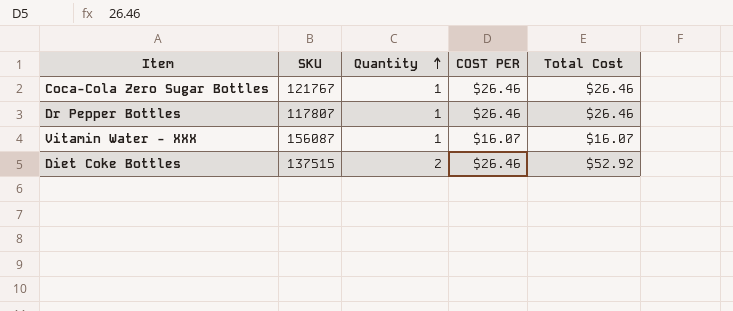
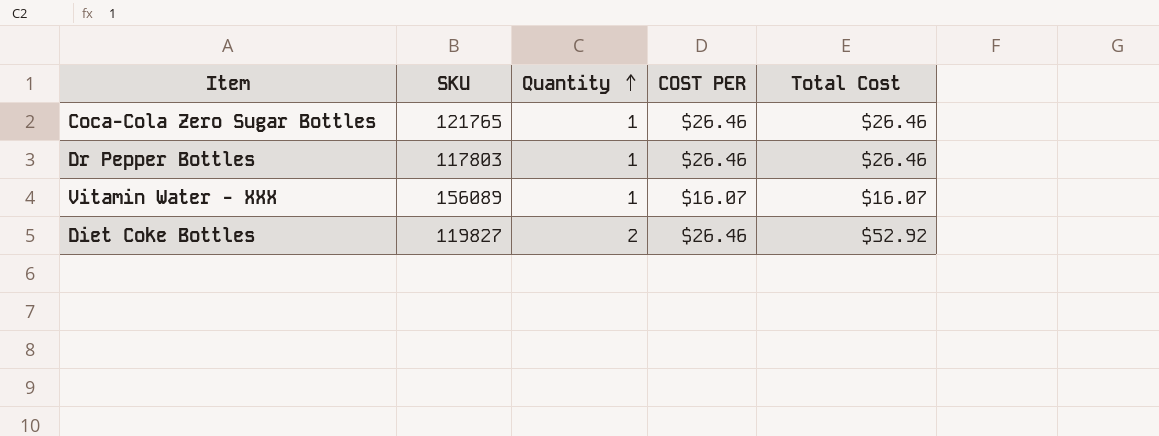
Coca-Cola Zero Sugar Bottles | SKU: 121767 -> 121765
Dr Pepper Bottles | SKU: 117807 -> 117803
Vitamin Water - XXX | SKU: 156087 -> 156089
Diet Coke Bottles | SKU: 137515 -> 119827

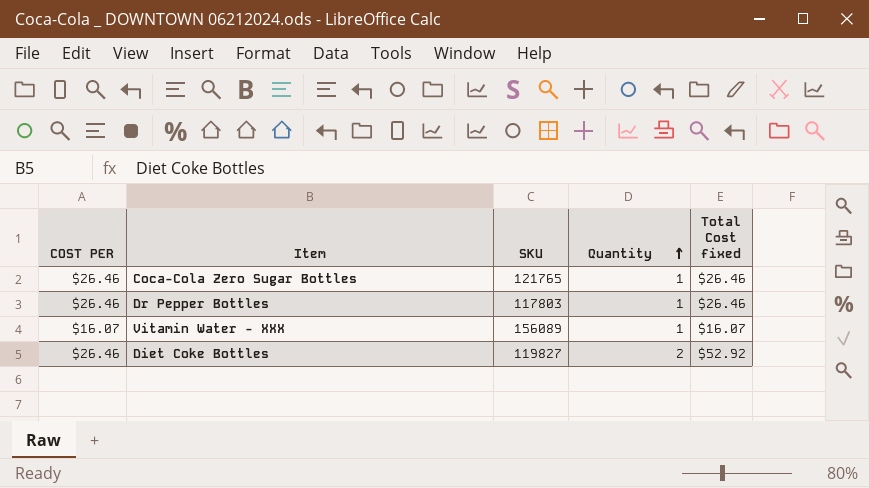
column COST PER | position: 4 -> 1
column name: Total Cost -> Total Cost fixed

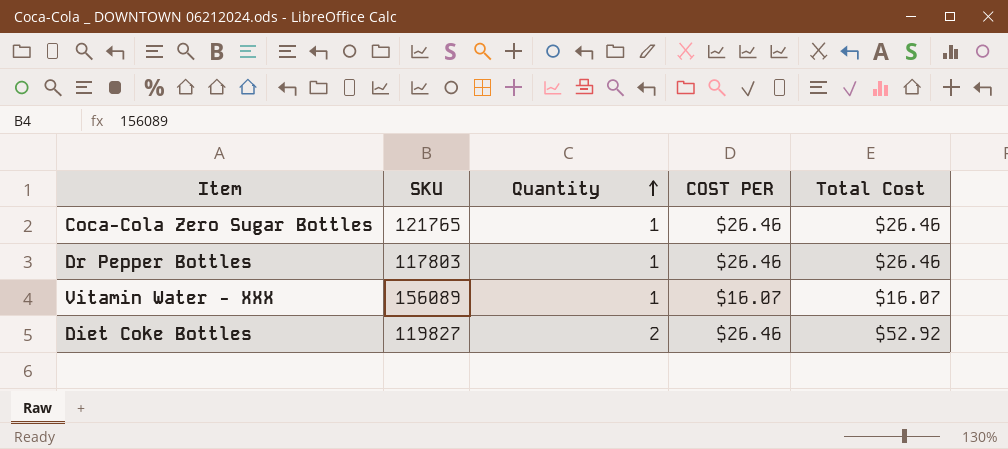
column COST PER | position: 1 -> 4
column name: Total Cost fixed -> Total Cost

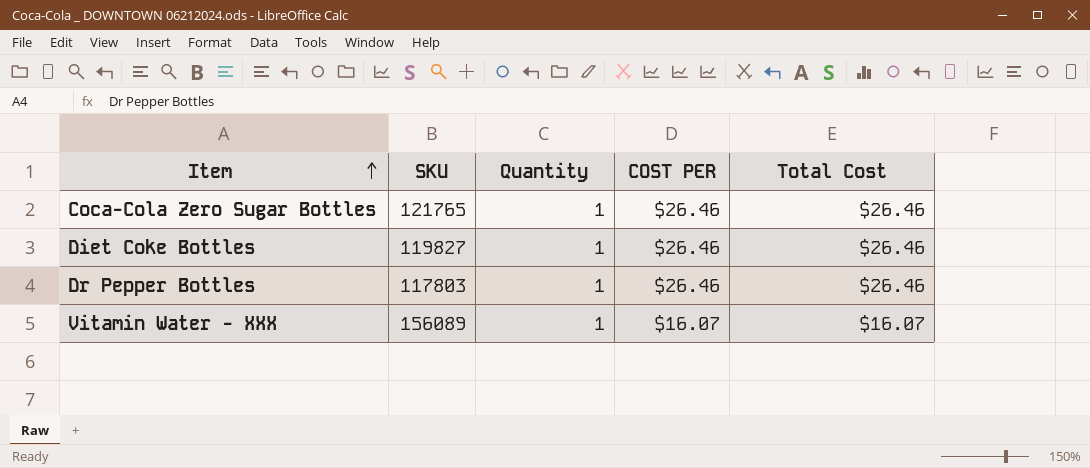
row order: Quantity ascending -> Item ascending
Diet Coke Bottles | Quantity: 2 -> 1
Diet Coke Bottles | Total Cost: $52.92 -> $26.46

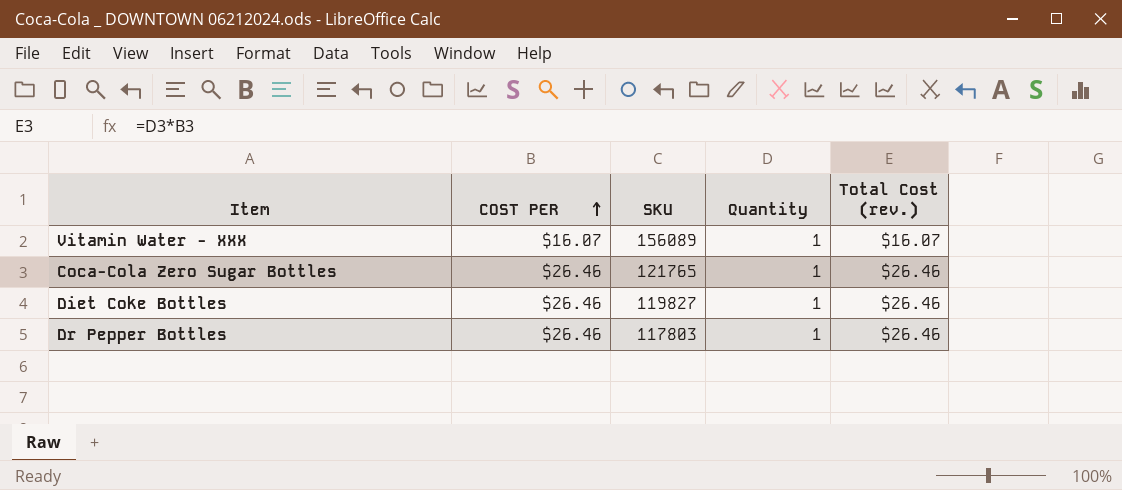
row order: Item ascending -> COST PER ascending
column COST PER | position: 4 -> 2
column name: Total Cost -> Total Cost (rev.)

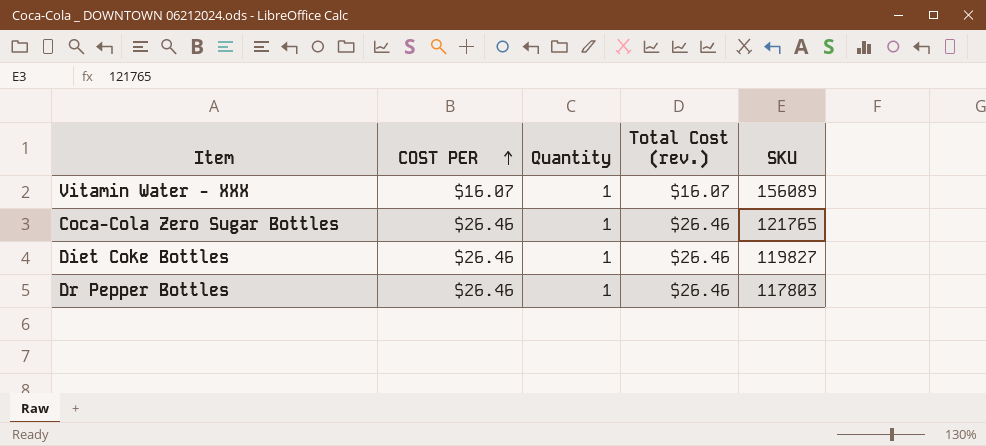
column SKU | position: 3 -> 5

